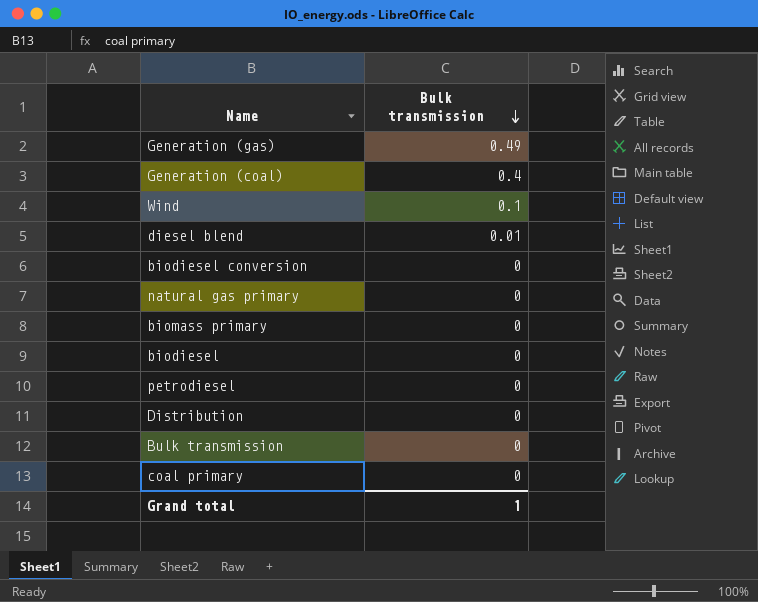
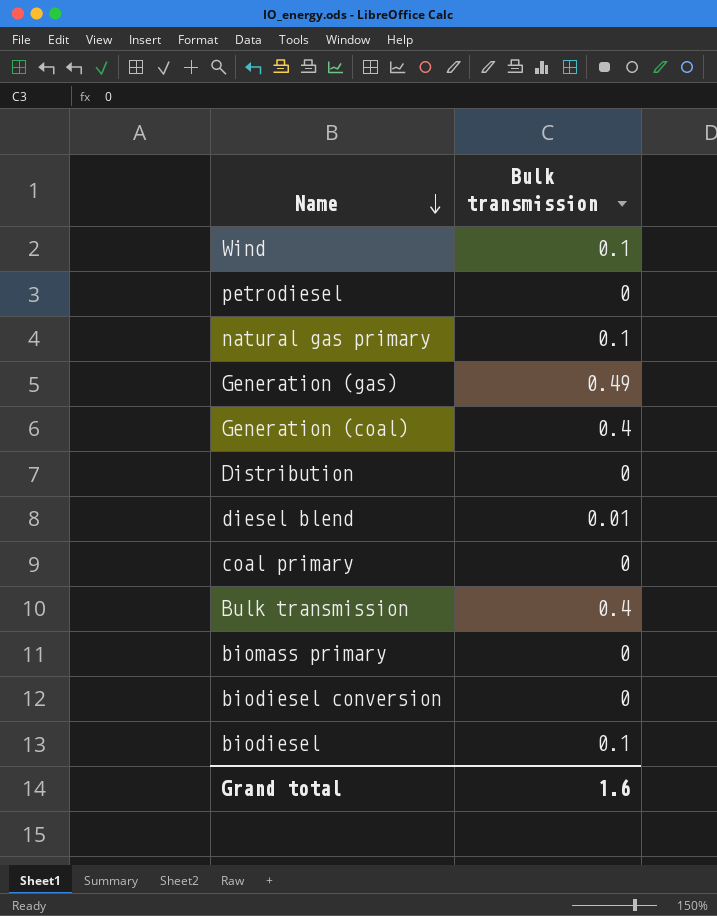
row order: Bulk transmission descending -> Name descending
natural gas primary | Bulk transmission: 0 -> 0.1
Bulk transmission | Bulk transmission: 0 -> 0.4
biodiesel | Bulk transmission: 0 -> 0.1
Grand total | Bulk transmission: 1 -> 1.6

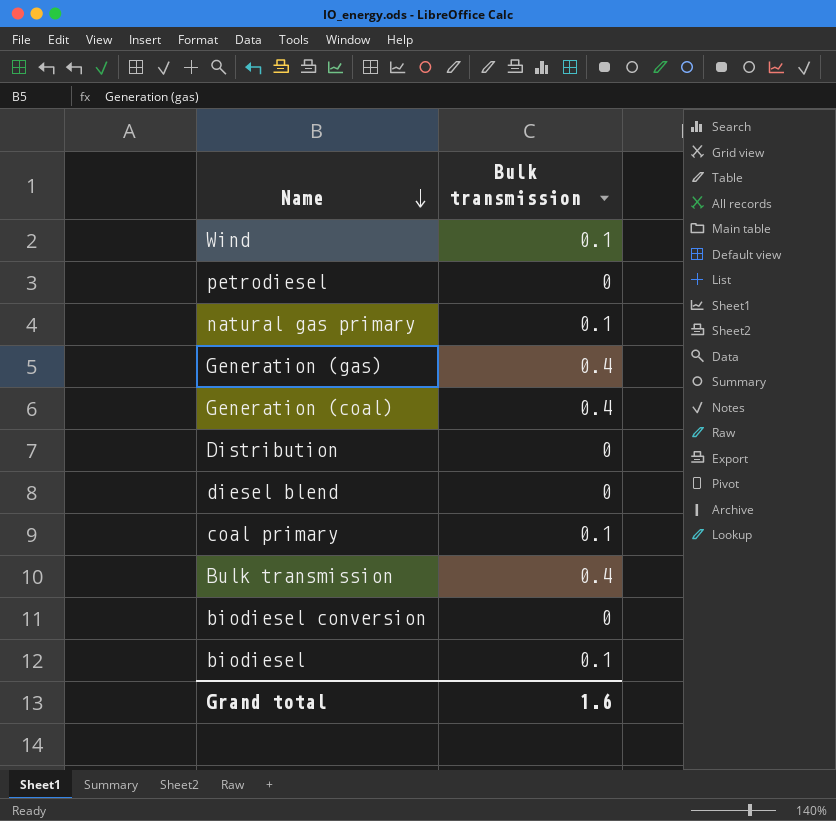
row biomass primary: 0 -> none
Generation (gas) | Bulk transmission: 0.49 -> 0.4
diesel blend | Bulk transmission: 0.01 -> 0
coal primary | Bulk transmission: 0 -> 0.1

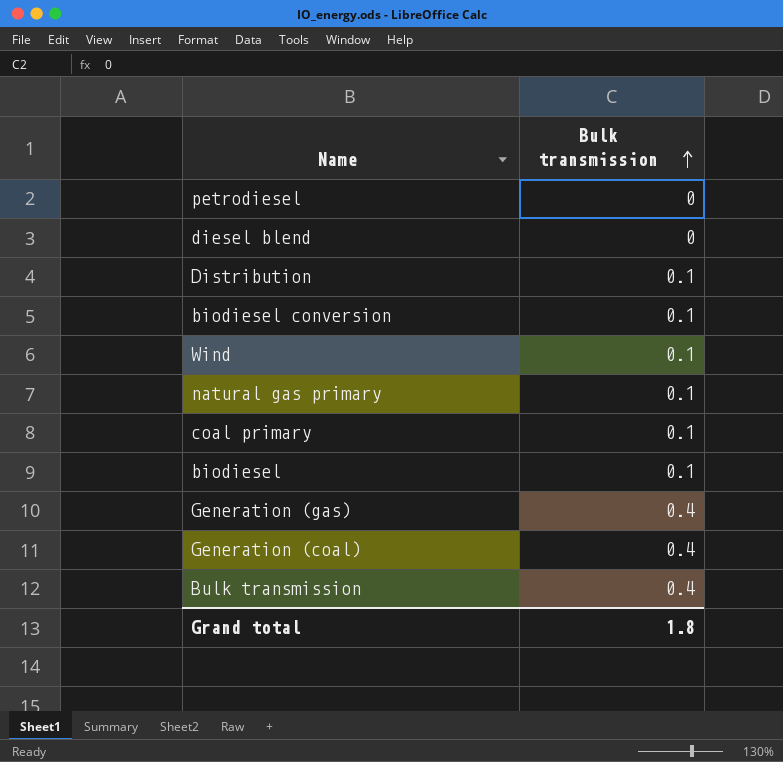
row order: Name descending -> Bulk transmission ascending
Distribution | Bulk transmission: 0 -> 0.1
biodiesel conversion | Bulk transmission: 0 -> 0.1
Grand total | Bulk transmission: 1.6 -> 1.8

